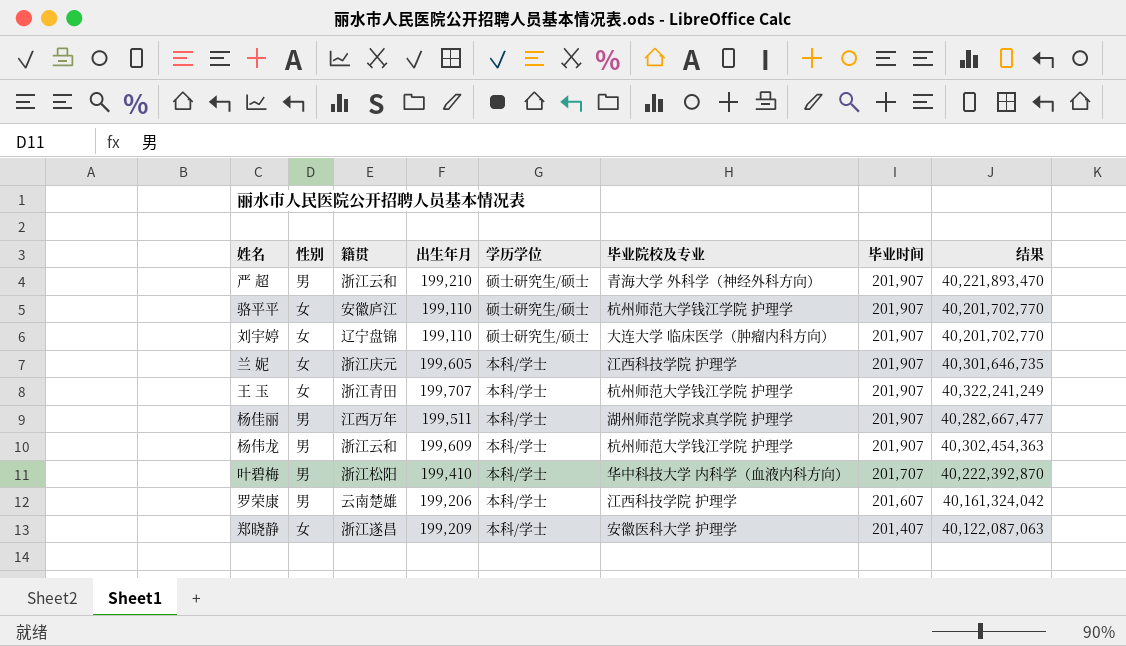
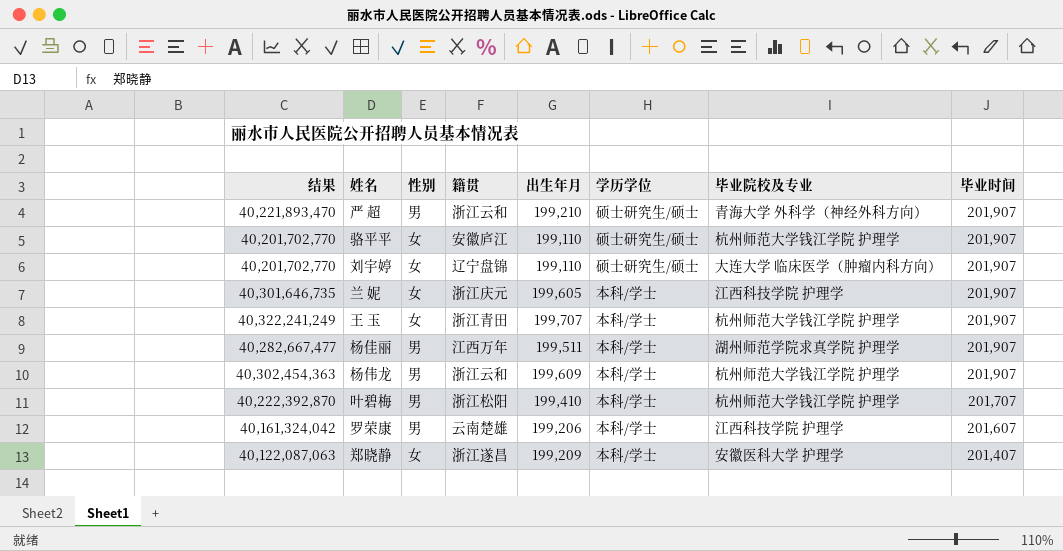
column 结果 | position: 8 -> 1
叶碧梅 | 毕业院校及专业: 华中科技大学 内科学（血液内科方向） -> 杭州师范大学钱江学院 护理学

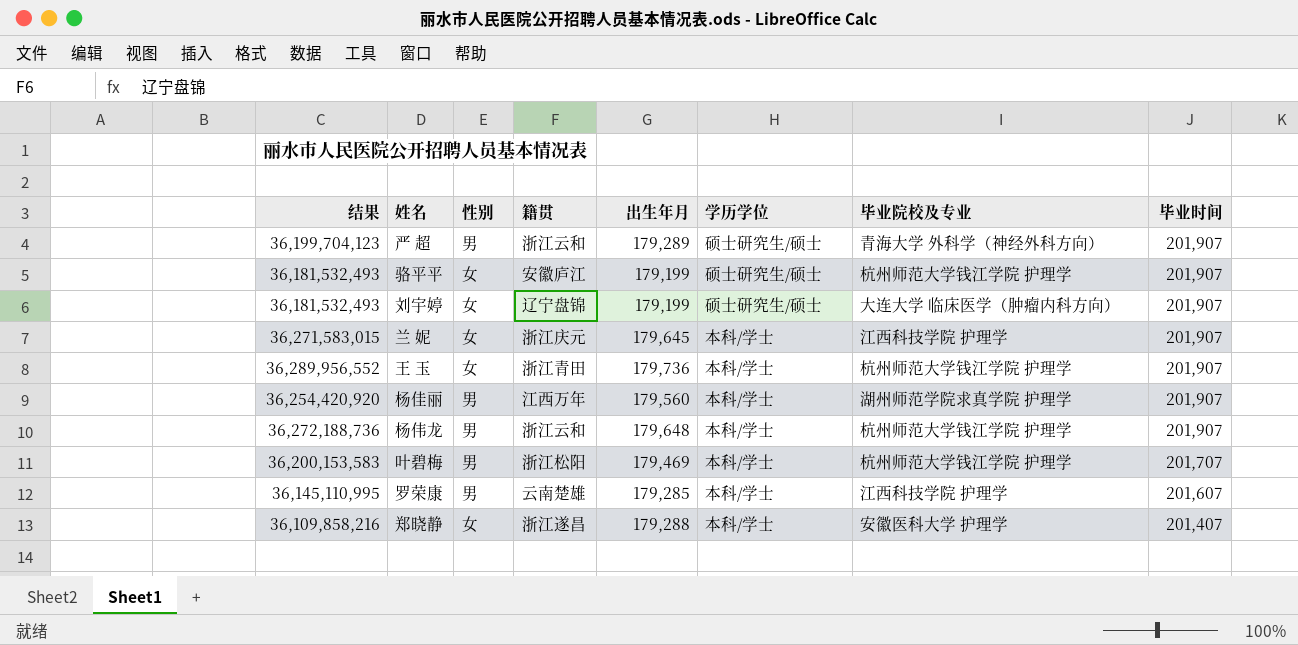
严 超 | 结果: 40,221,893,470 -> 36,199,704,123
严 超 | 出生年月: 199,210 -> 179,289
骆平平 | 结果: 40,201,702,770 -> 36,181,532,493
骆平平 | 出生年月: 199,110 -> 179,199
刘宇婷 | 结果: 40,201,702,770 -> 36,181,532,493
刘宇婷 | 出生年月: 199,110 -> 179,199
兰 妮 | 结果: 40,301,646,735 -> 36,271,583,015
兰 妮 | 出生年月: 199,605 -> 179,645
王 玉 | 结果: 40,322,241,249 -> 36,289,956,552
王 玉 | 出生年月: 199,707 -> 179,736
杨佳丽 | 结果: 40,282,667,477 -> 36,254,420,920
杨佳丽 | 出生年月: 199,511 -> 179,560
杨伟龙 | 结果: 40,302,454,363 -> 36,272,188,736
杨伟龙 | 出生年月: 199,609 -> 179,648
叶碧梅 | 结果: 40,222,392,870 -> 36,200,153,583
叶碧梅 | 出生年月: 199,410 -> 179,469
罗荣康 | 结果: 40,161,324,042 -> 36,145,110,995
罗荣康 | 出生年月: 199,206 -> 179,285
郑晓静 | 结果: 40,122,087,063 -> 36,109,858,216
郑晓静 | 出生年月: 199,209 -> 179,288

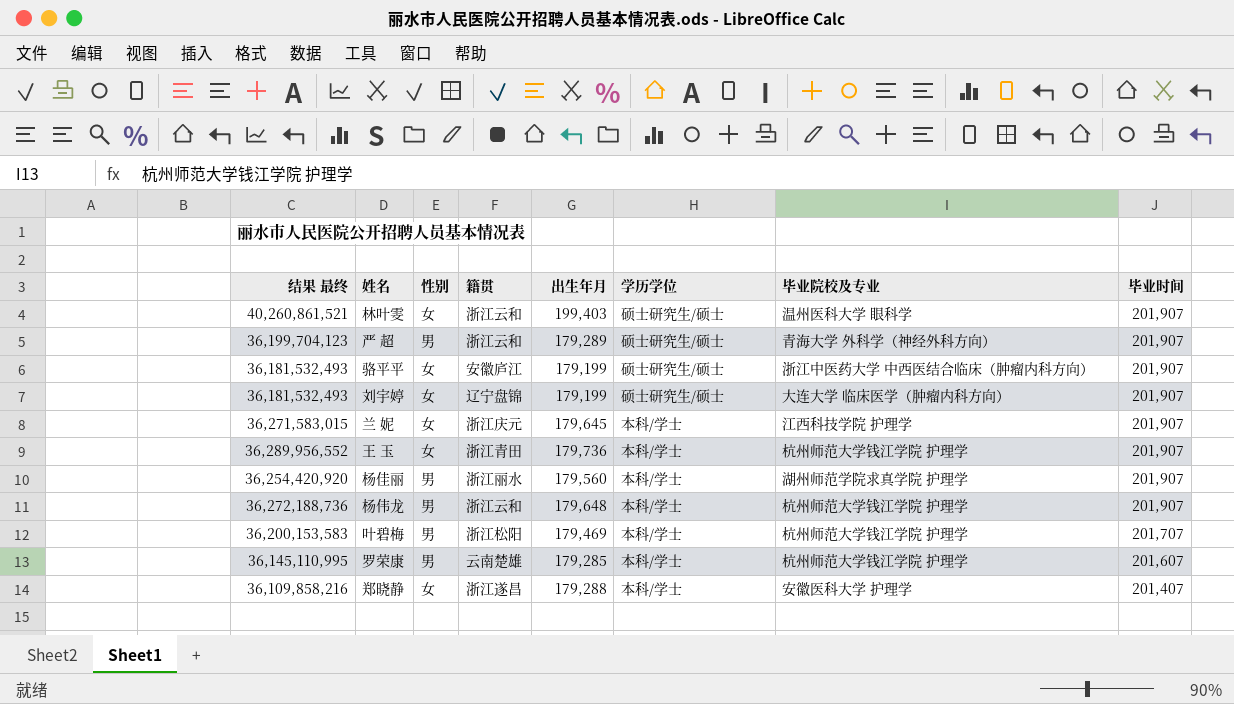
column name: 结果 -> 结果 最终
row 林叶雯: none -> 40,260,861,521 | 女 | 浙江云和 | 199,403 | 硕士研究生/硕士 | 温州医科大学 眼科学 | 201,907
骆平平 | 毕业院校及专业: 杭州师范大学钱江学院 护理学 -> 浙江中医药大学 中西医结合临床（肿瘤内科方向）
杨佳丽 | 籍贯: 江西万年 -> 浙江丽水
罗荣康 | 毕业院校及专业: 江西科技学院 护理学 -> 杭州师范大学钱江学院 护理学

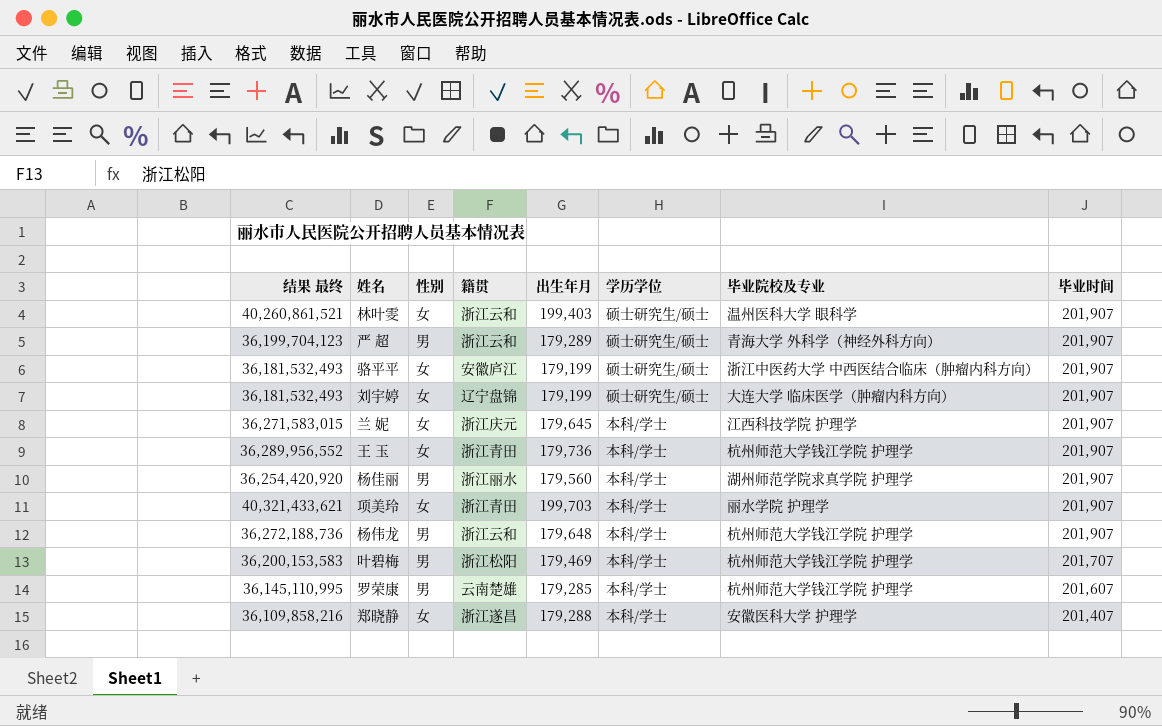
row 项美玲: none -> 40,321,433,621 | 女 | 浙江青田 | 199,703 | 本科/学士 | 丽水学院 护理学 | 201,907

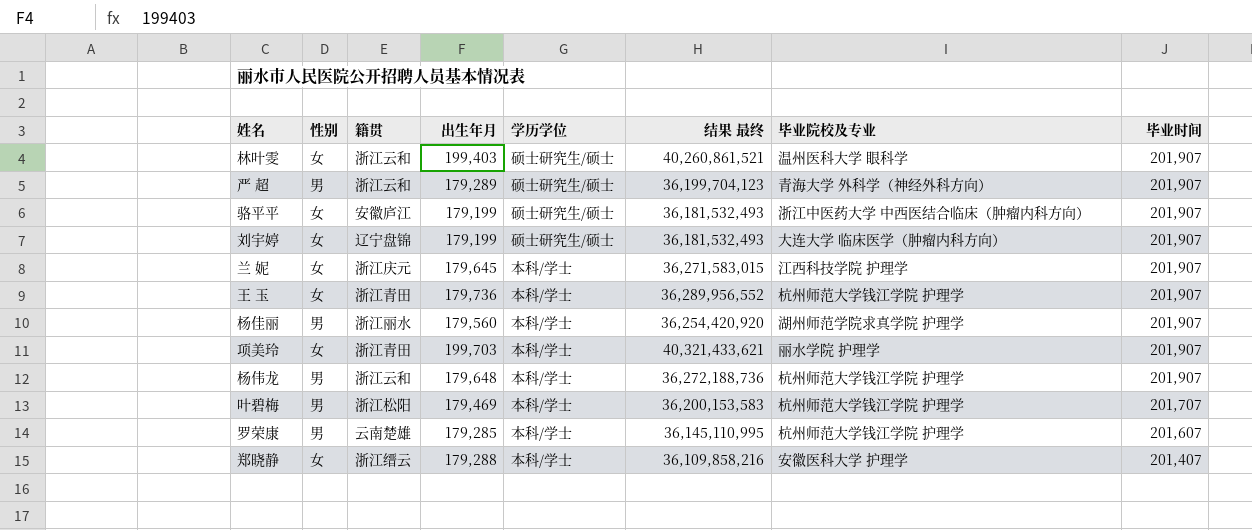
column 结果 最终 | position: 1 -> 6
郑晓静 | 籍贯: 浙江遂昌 -> 浙江缙云

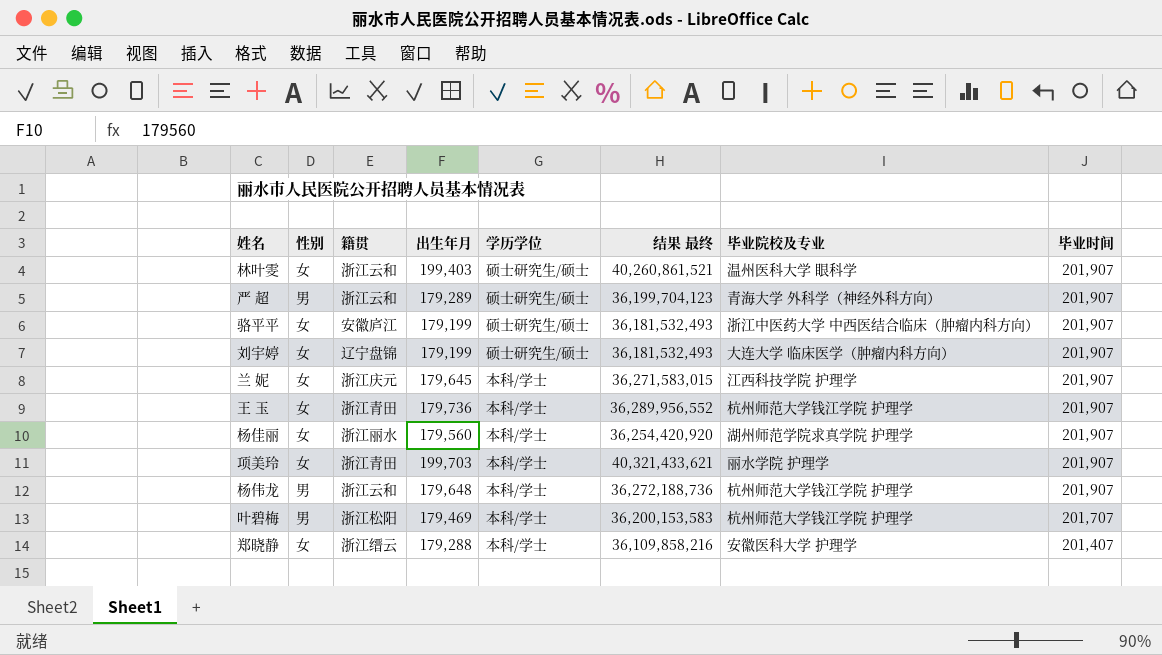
row 罗荣康: 男 | 云南楚雄 | 179,285 | 本科/学士 | 36,145,110,995 | 杭州师范大学钱江学院 护理学 | 201,607 -> none
杨佳丽 | 性别: 男 -> 女

